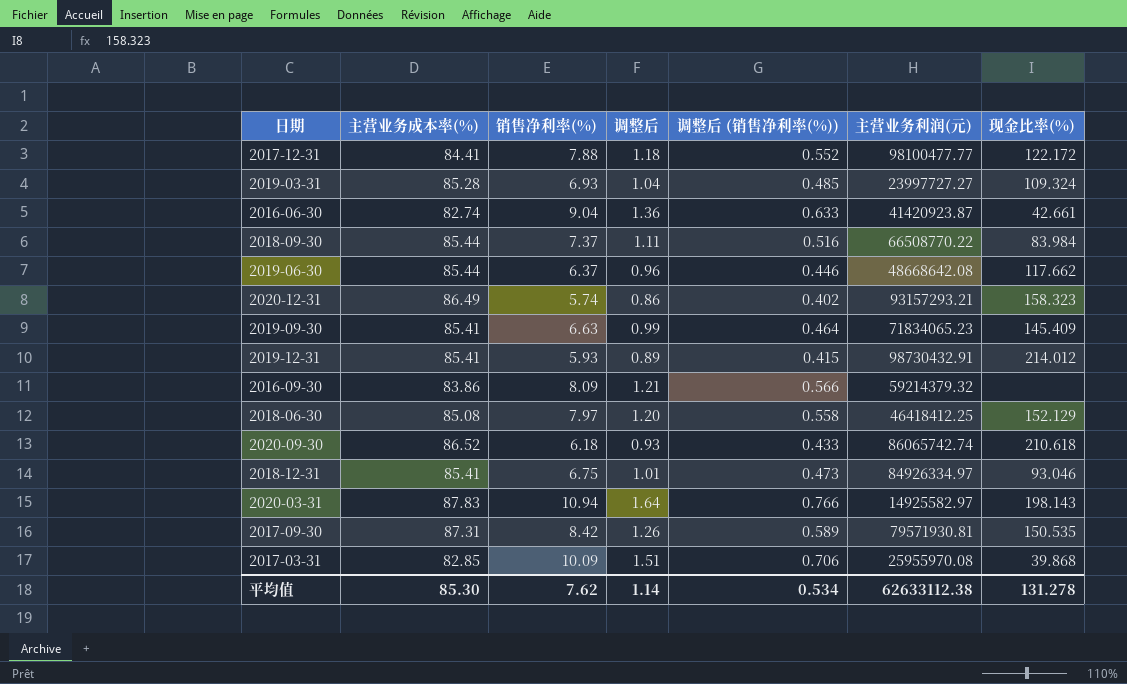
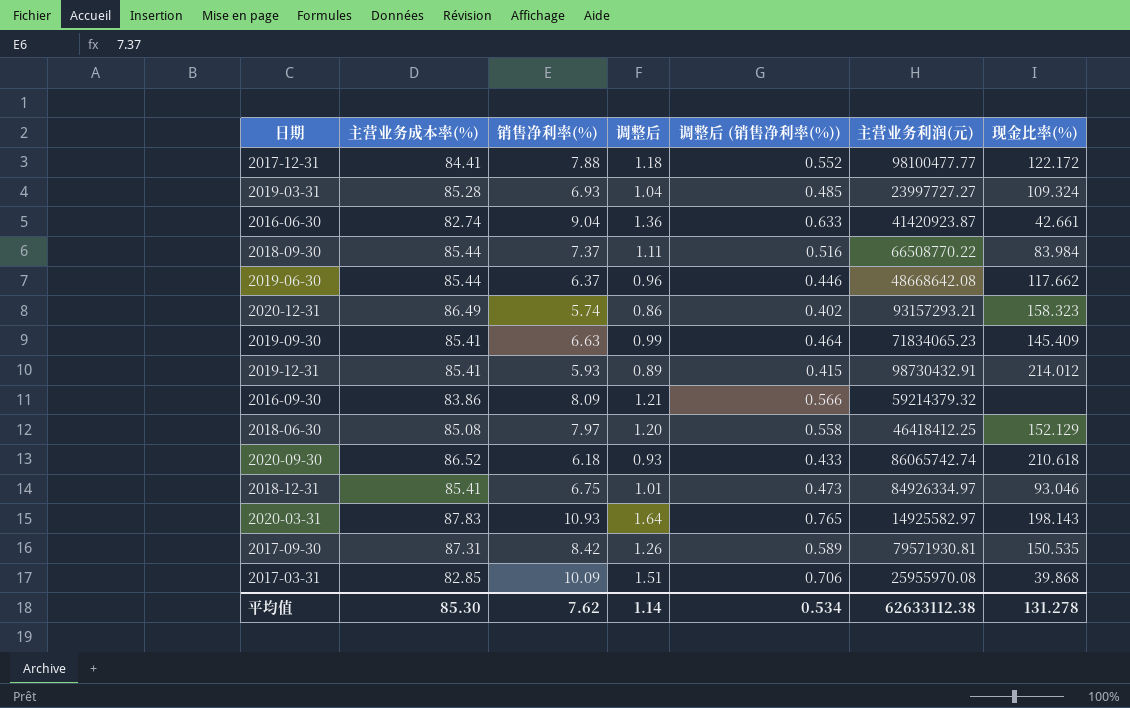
2020-03-31 | 销售净利率(%): 10.94 -> 10.93
2020-03-31 | 调整后 (销售净利率(%)): 0.766 -> 0.765

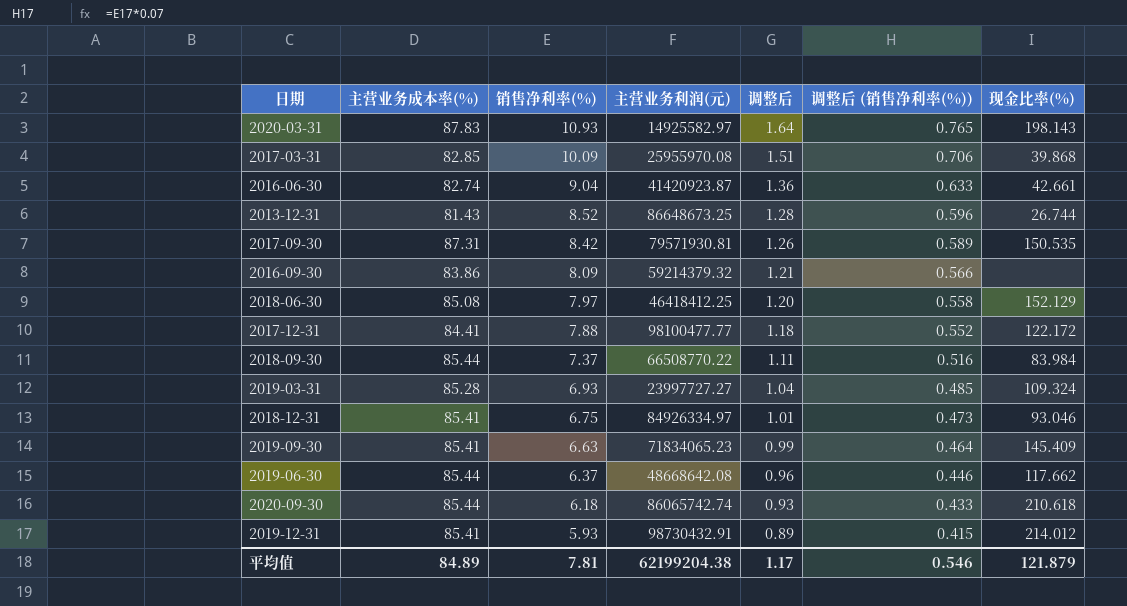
row order: none -> 销售净利率(%) descending
column 主营业务利润(元) | position: 6 -> 4
row 2020-12-31: 86.49 | 5.74 | 0.86 | 0.402 | 93157293.21 | 158.323 -> none
row 2013-12-31: none -> 81.43 | 8.52 | 86648673.25 | 1.28 | 0.596 | 26.744
2020-09-30 | 主营业务成本率(%): 86.52 -> 85.44
平均值 | 主营业务成本率(%): 85.30 -> 84.89
平均值 | 销售净利率(%): 7.62 -> 7.81
平均值 | 主营业务利润(元): 62633112.38 -> 62199204.38
平均值 | 调整后: 1.14 -> 1.17
平均值 | 调整后 (销售净利率(%)): 0.534 -> 0.546
平均值 | 现金比率(%): 131.278 -> 121.879

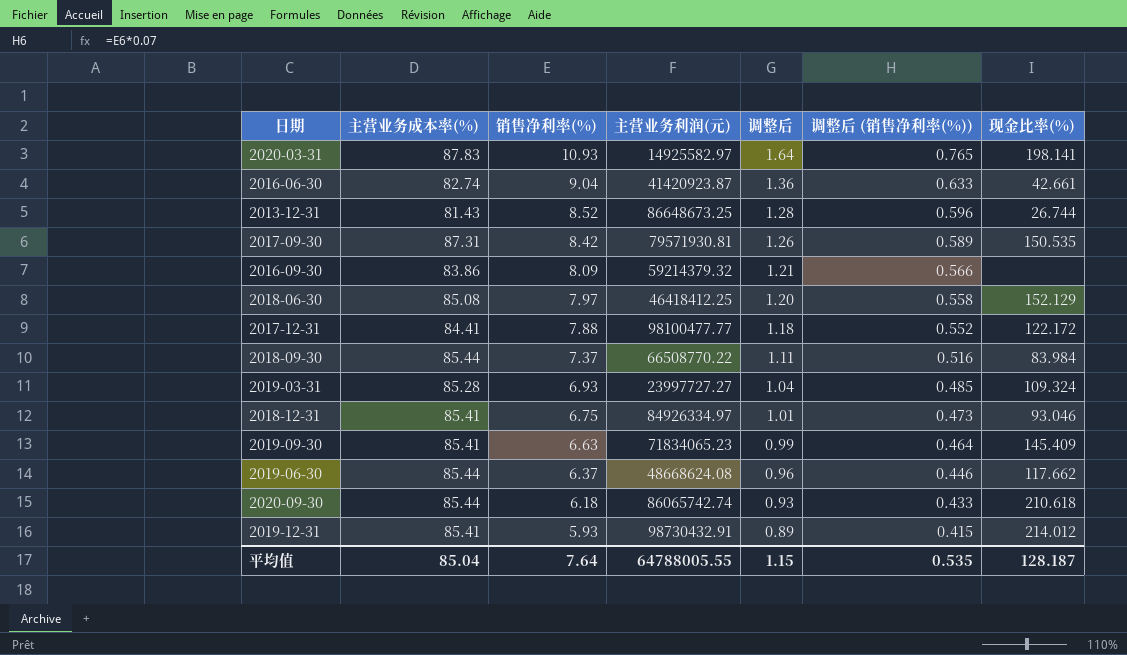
row 2017-03-31: 82.85 | 10.09 | 25955970.08 | 1.51 | 0.706 | 39.868 -> none
2020-03-31 | 现金比率(%): 198.143 -> 198.141
2019-06-30 | 主营业务利润(元): 48668642.08 -> 48668624.08
平均值 | 主营业务成本率(%): 84.89 -> 85.04
平均值 | 销售净利率(%): 7.81 -> 7.64
平均值 | 主营业务利润(元): 62199204.38 -> 64788005.55
平均值 | 调整后: 1.17 -> 1.15
平均值 | 调整后 (销售净利率(%)): 0.546 -> 0.535
平均值 | 现金比率(%): 121.879 -> 128.187

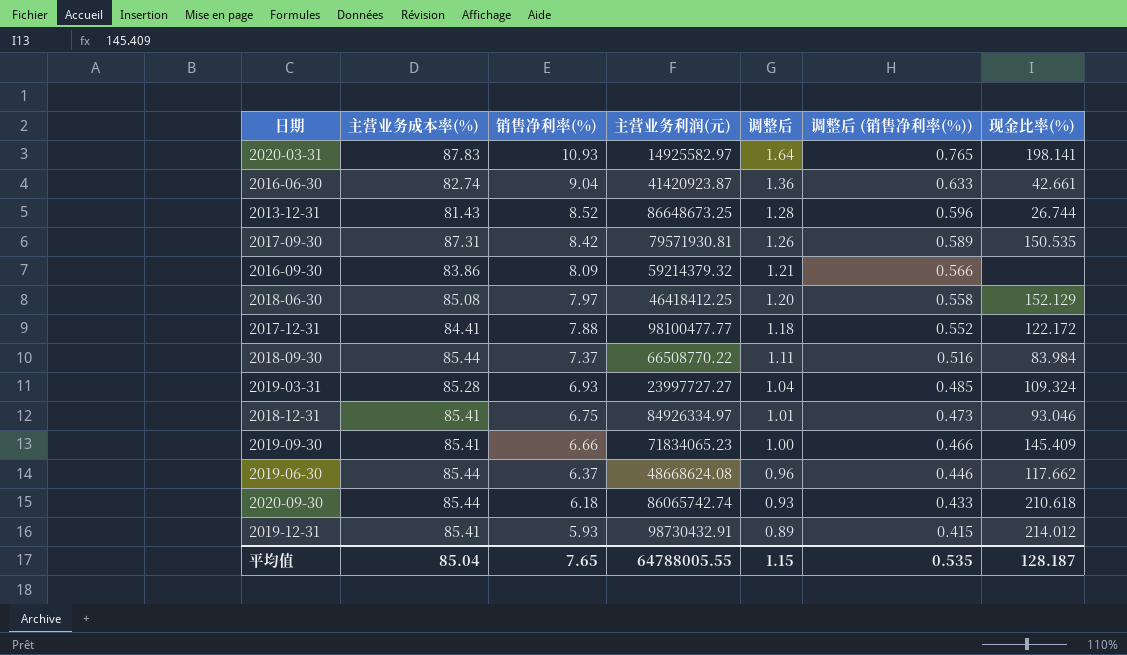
2019-09-30 | 销售净利率(%): 6.63 -> 6.66
2019-09-30 | 调整后: 0.99 -> 1.00
2019-09-30 | 调整后 (销售净利率(%)): 0.464 -> 0.466
平均值 | 销售净利率(%): 7.64 -> 7.65

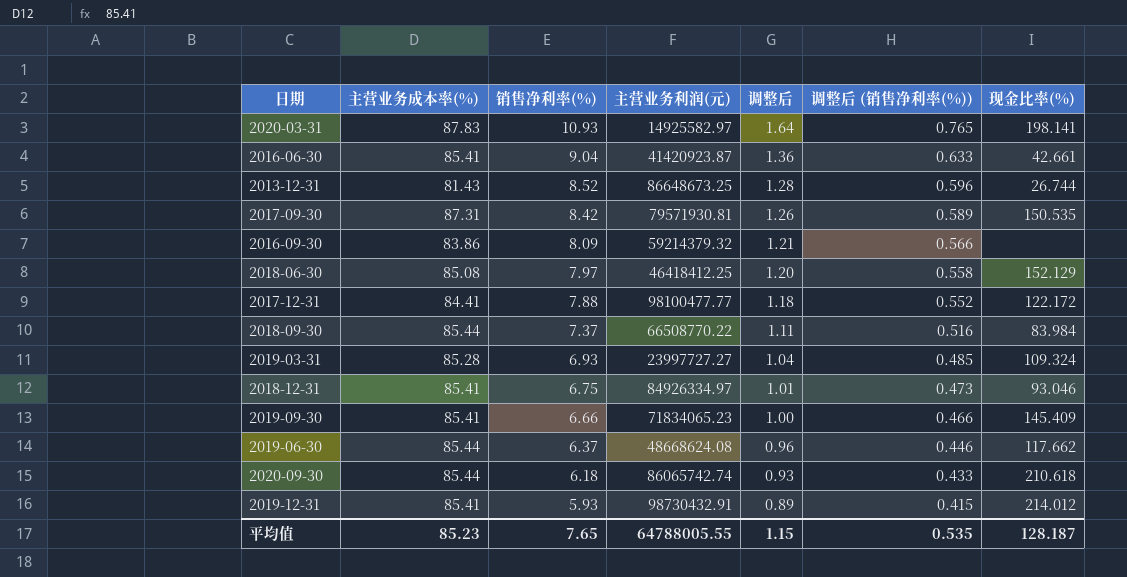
2016-06-30 | 主营业务成本率(%): 82.74 -> 85.41
平均值 | 主营业务成本率(%): 85.04 -> 85.23

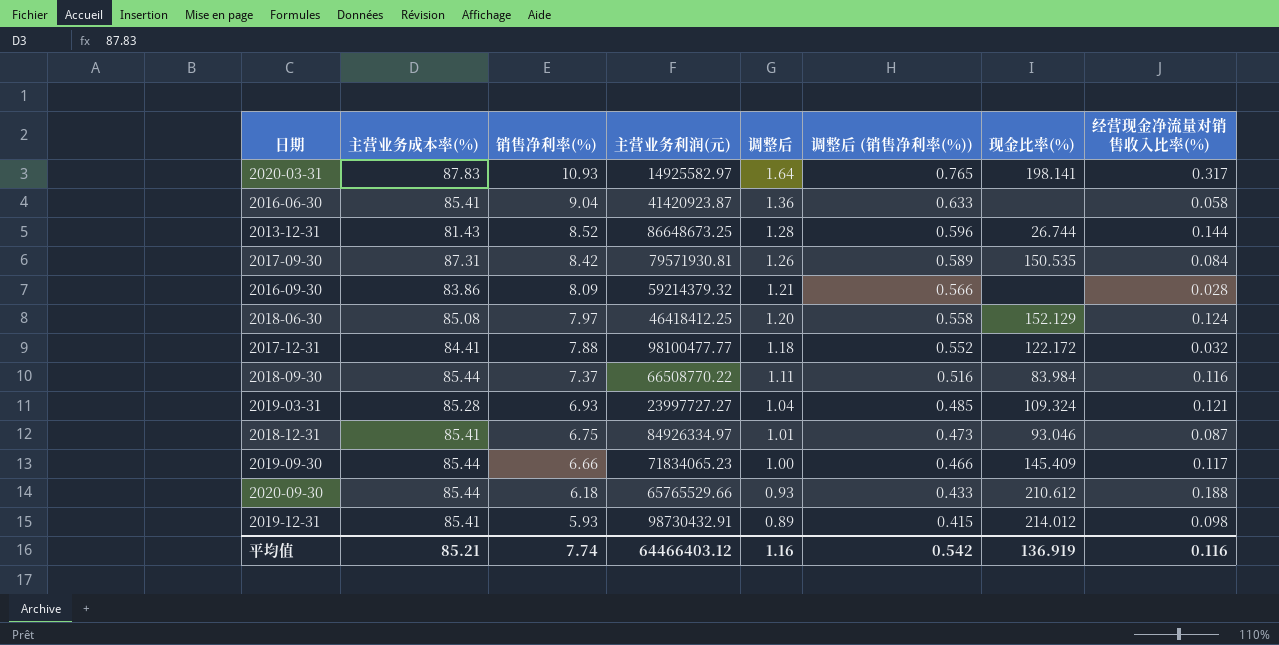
column 经营现金净流量对销售收入比率(%) | position: none -> 8
row 2019-06-30: 85.44 | 6.37 | 48668624.08 | 0.96 | 0.446 | 117.662 -> none
2016-06-30 | 现金比率(%): 42.661 -> none
2019-09-30 | 主营业务成本率(%): 85.41 -> 85.44
2020-09-30 | 主营业务利润(元): 86065742.74 -> 65765529.66
2020-09-30 | 现金比率(%): 210.618 -> 210.612
平均值 | 主营业务成本率(%): 85.23 -> 85.21
平均值 | 销售净利率(%): 7.65 -> 7.74
平均值 | 主营业务利润(元): 64788005.55 -> 64466403.12
平均值 | 调整后: 1.15 -> 1.16
平均值 | 调整后 (销售净利率(%)): 0.535 -> 0.542
平均值 | 现金比率(%): 128.187 -> 136.919

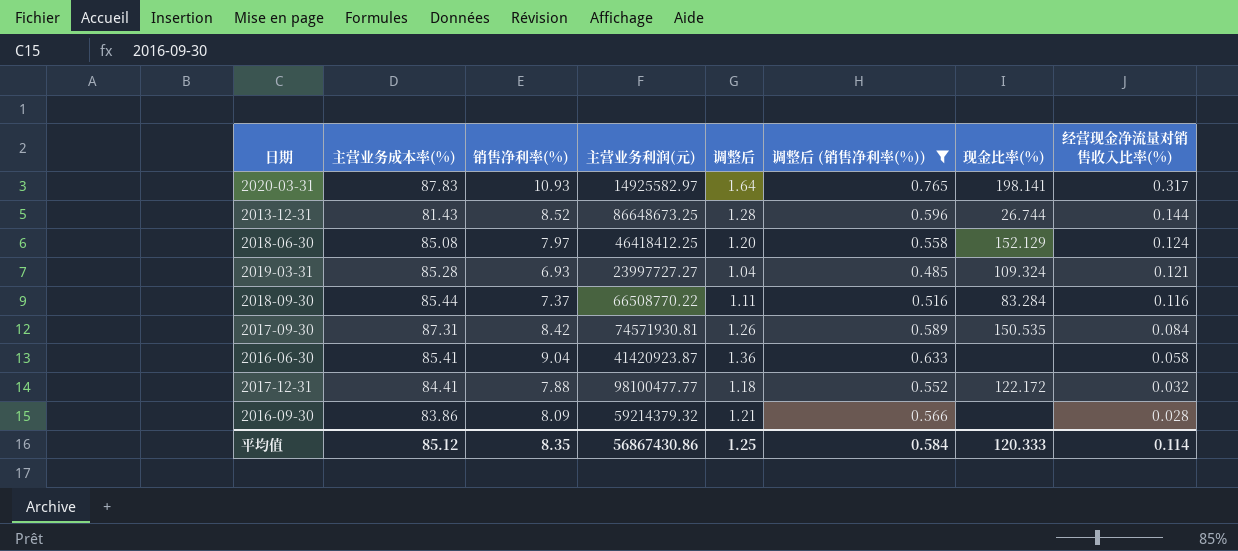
filter: none -> 调整后 (销售净利率(%)) >= 0.485
row order: 销售净利率(%) descending -> 经营现金净流量对销售收入比率(%) descending
2018-09-30 | 现金比率(%): 83.984 -> 83.284
2017-09-30 | 主营业务利润(元): 79571930.81 -> 74571930.81
平均值 | 主营业务成本率(%): 85.21 -> 85.12
平均值 | 销售净利率(%): 7.74 -> 8.35
平均值 | 主营业务利润(元): 64466403.12 -> 56867430.86
平均值 | 调整后: 1.16 -> 1.25
平均值 | 调整后 (销售净利率(%)): 0.542 -> 0.584
平均值 | 现金比率(%): 136.919 -> 120.333
平均值 | 经营现金净流量对销售收入比率(%): 0.116 -> 0.114

